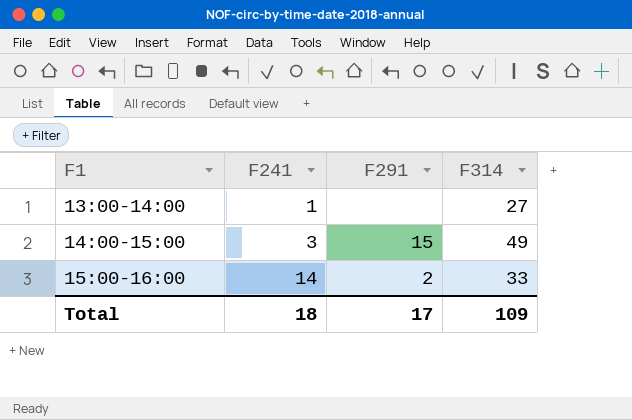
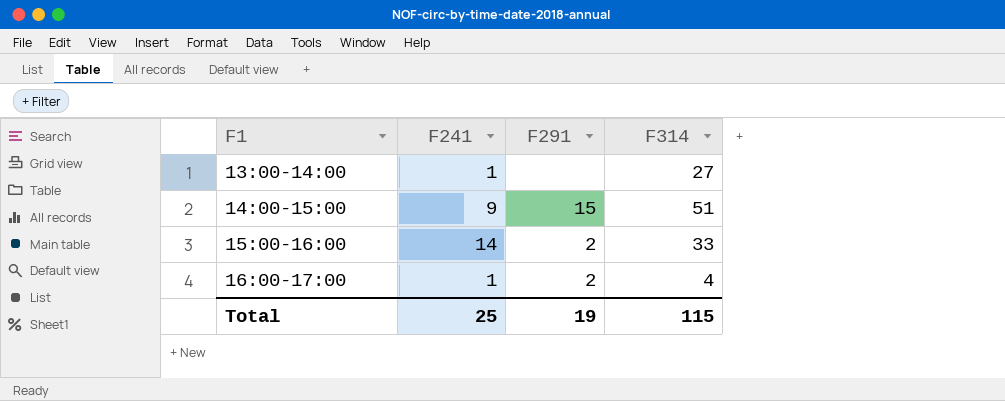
14:00-15:00 | F241: 3 -> 9
14:00-15:00 | F314: 49 -> 51
row 16:00-17:00: none -> 1 | 2 | 4
Total | F241: 18 -> 25
Total | F291: 17 -> 19
Total | F314: 109 -> 115

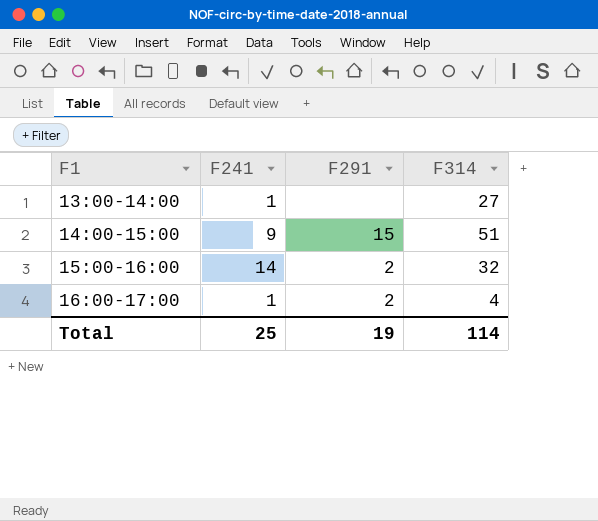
15:00-16:00 | F314: 33 -> 32
Total | F314: 115 -> 114

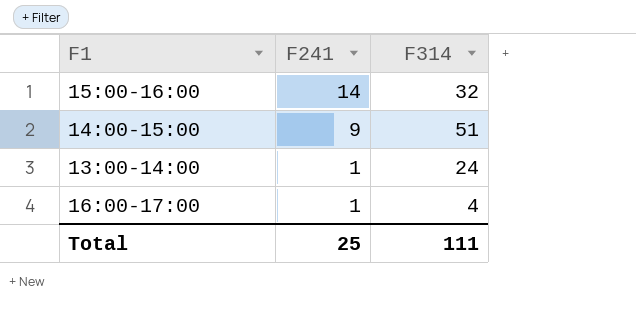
row order: F1 ascending -> F241 descending
column F291 | position: 3 -> none
13:00-14:00 | F314: 27 -> 24
Total | F314: 114 -> 111

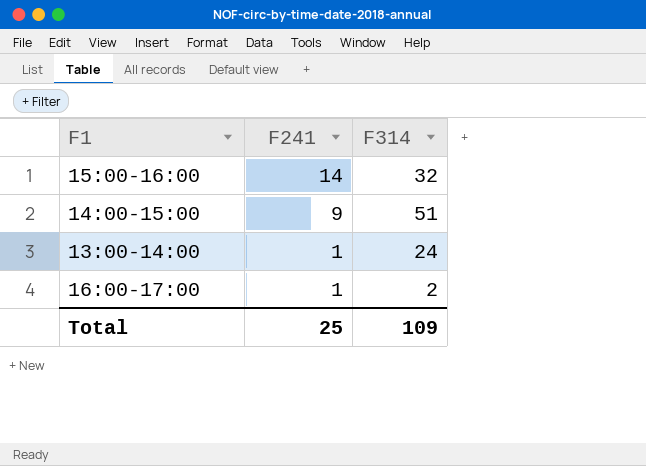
16:00-17:00 | F314: 4 -> 2
Total | F314: 111 -> 109

